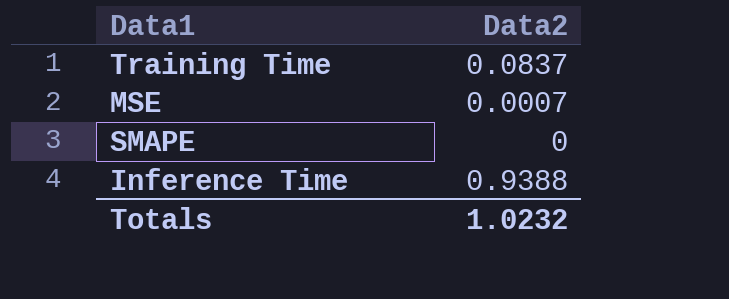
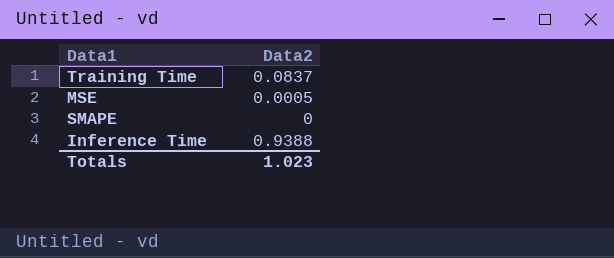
MSE | Data2: 0.0007 -> 0.0005
Totals | Data2: 1.0232 -> 1.023

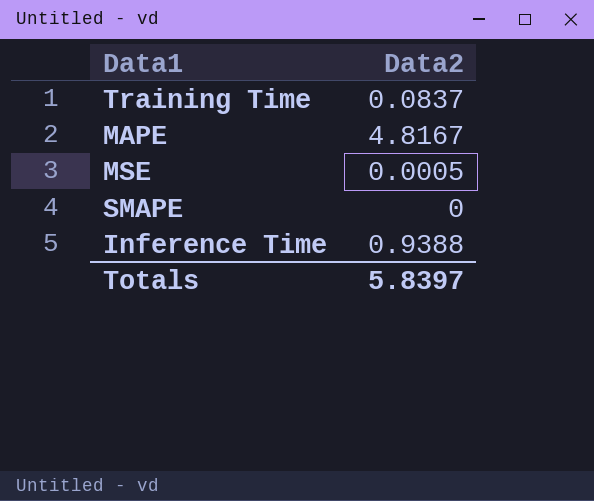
row MAPE: none -> 4.8167
Totals | Data2: 1.023 -> 5.8397

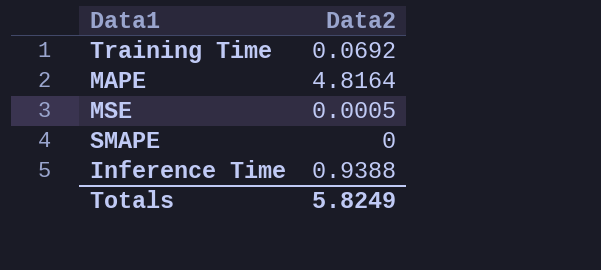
Training Time | Data2: 0.0837 -> 0.0692
MAPE | Data2: 4.8167 -> 4.8164
Totals | Data2: 5.8397 -> 5.8249

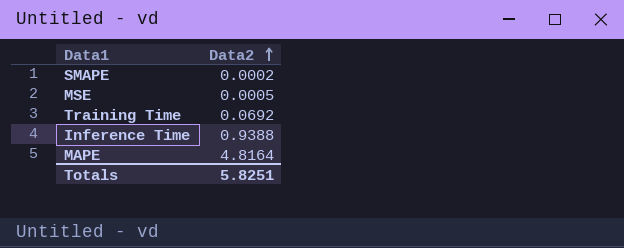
row order: none -> Data2 ascending
SMAPE | Data2: 0 -> 0.0002
Totals | Data2: 5.8249 -> 5.8251

